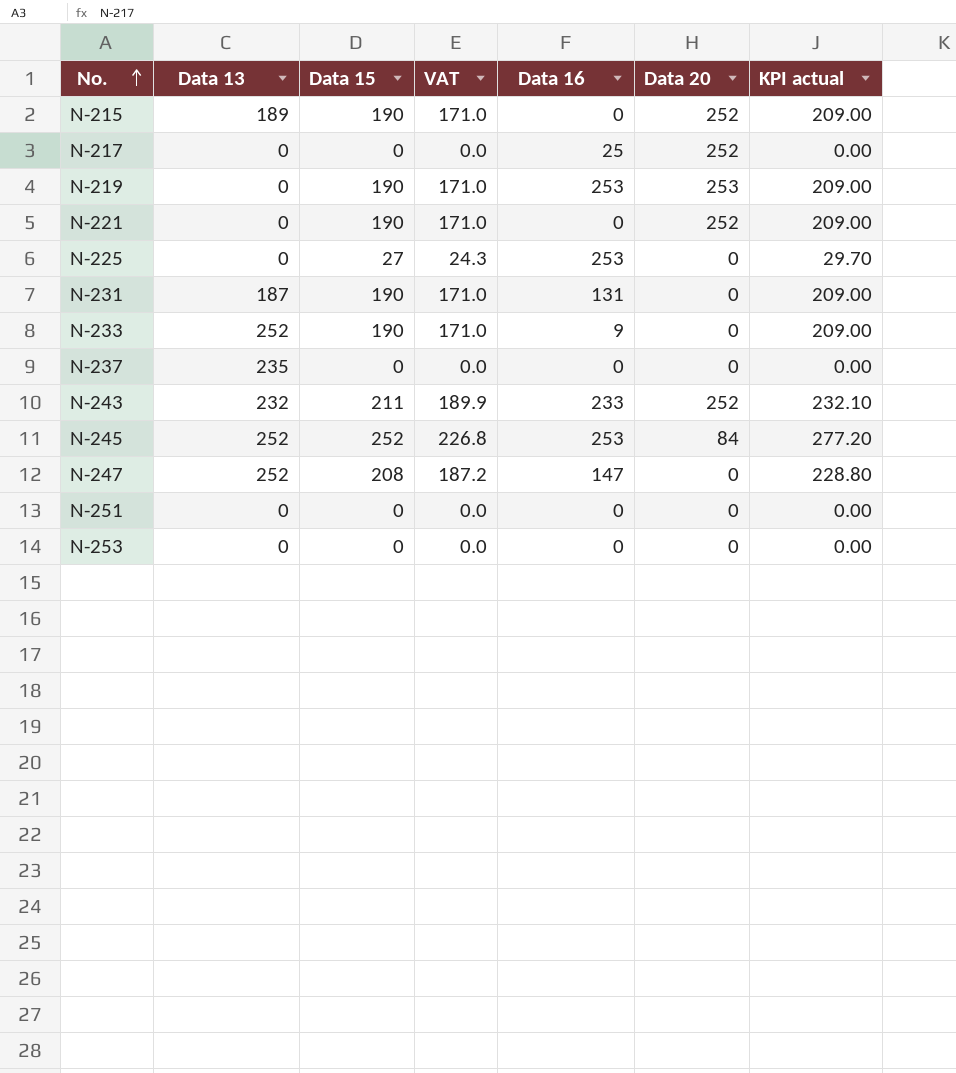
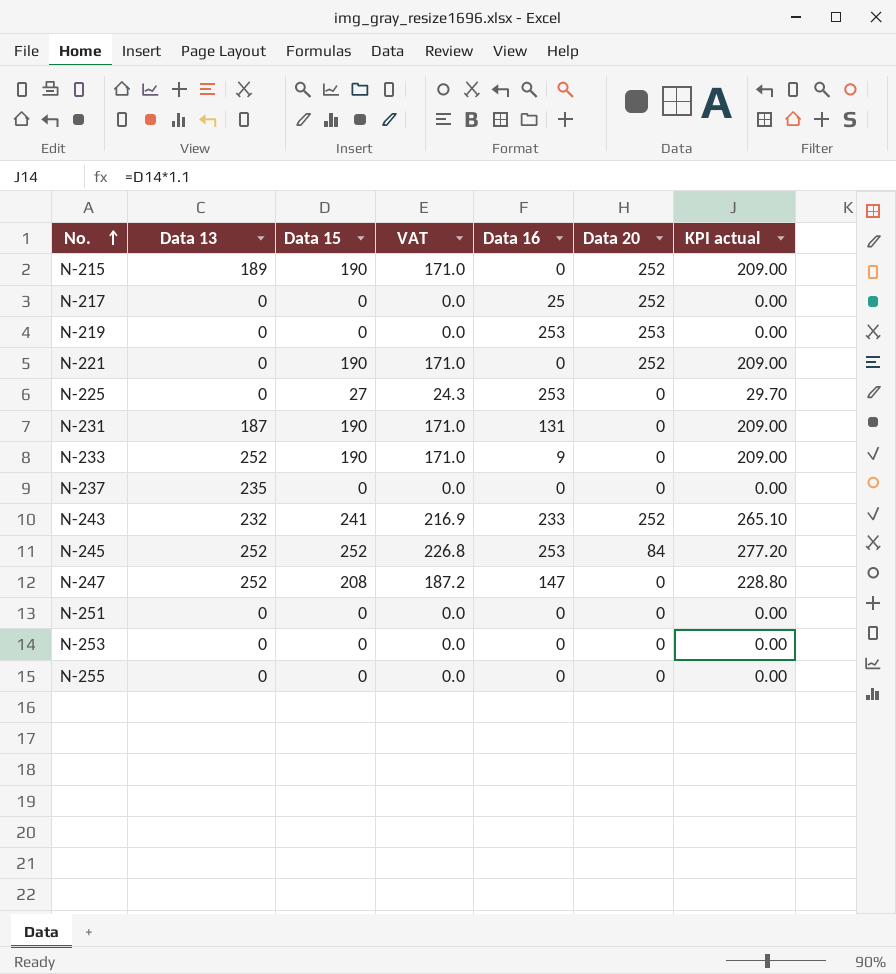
N-219 | Data 15: 190 -> 0
N-219 | VAT: 171.0 -> 0.0
N-219 | KPI actual: 209.00 -> 0.00
N-243 | Data 15: 211 -> 241
N-243 | VAT: 189.9 -> 216.9
N-243 | KPI actual: 232.10 -> 265.10
row N-255: none -> 0 | 0 | 0.0 | 0 | 0 | 0.00

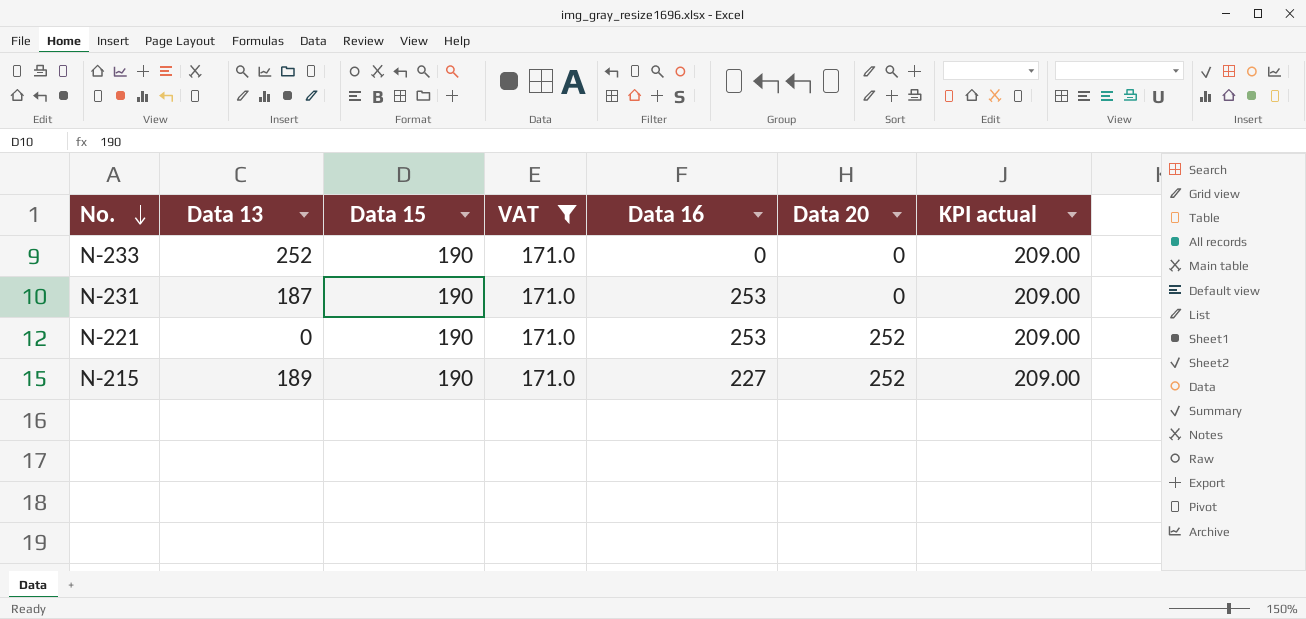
filter: none -> VAT = 171.0
row order: No. ascending -> No. descending
N-233 | Data 16: 9 -> 0
N-231 | Data 16: 131 -> 253
N-221 | Data 16: 0 -> 253
N-215 | Data 16: 0 -> 227

